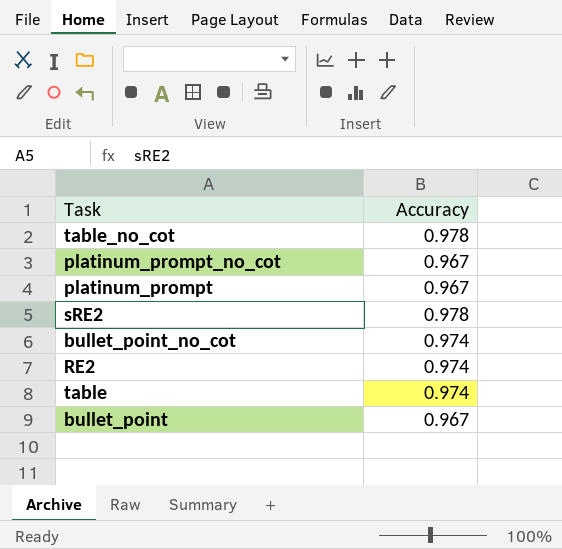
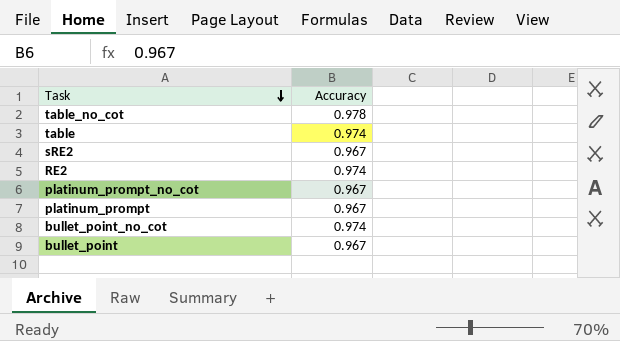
row order: none -> Task descending
sRE2 | Accuracy: 0.978 -> 0.967

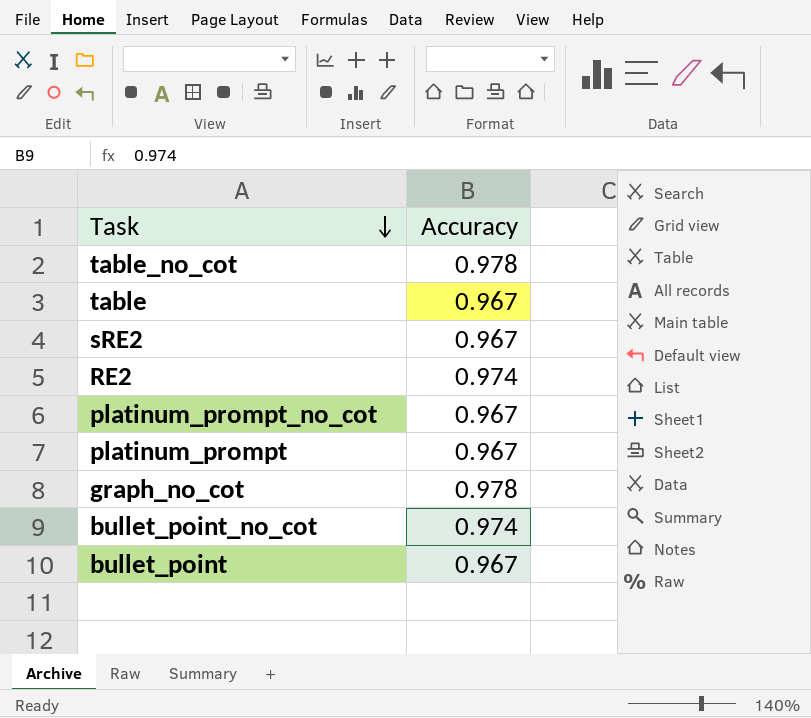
table | Accuracy: 0.974 -> 0.967
row graph_no_cot: none -> 0.978

